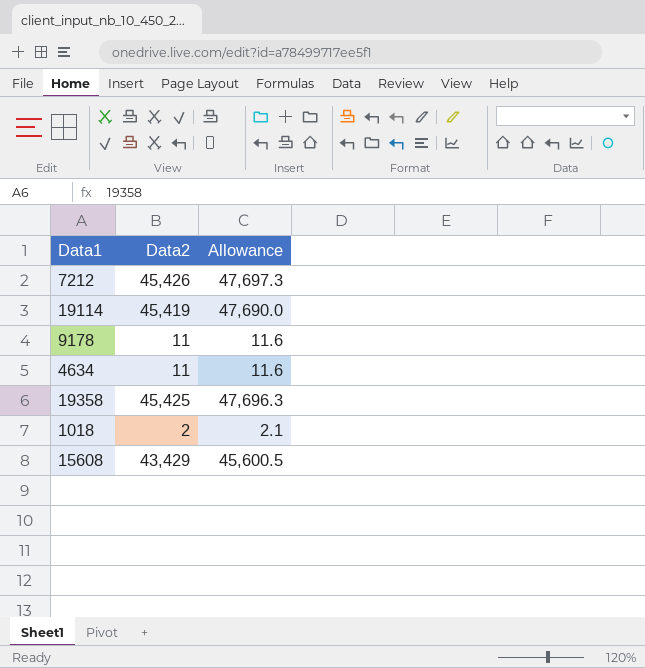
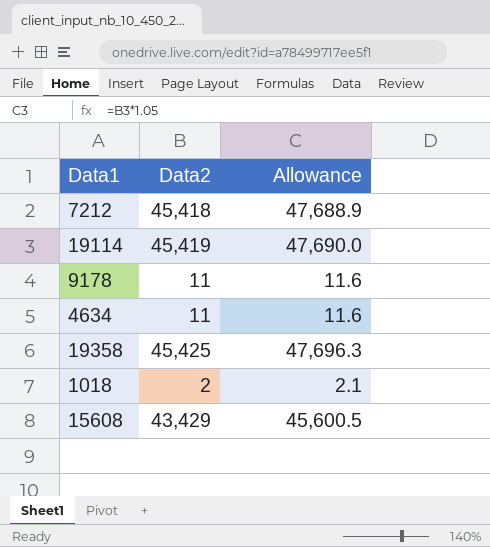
7212 | Data2: 45,426 -> 45,418
7212 | Allowance: 47,697.3 -> 47,688.9

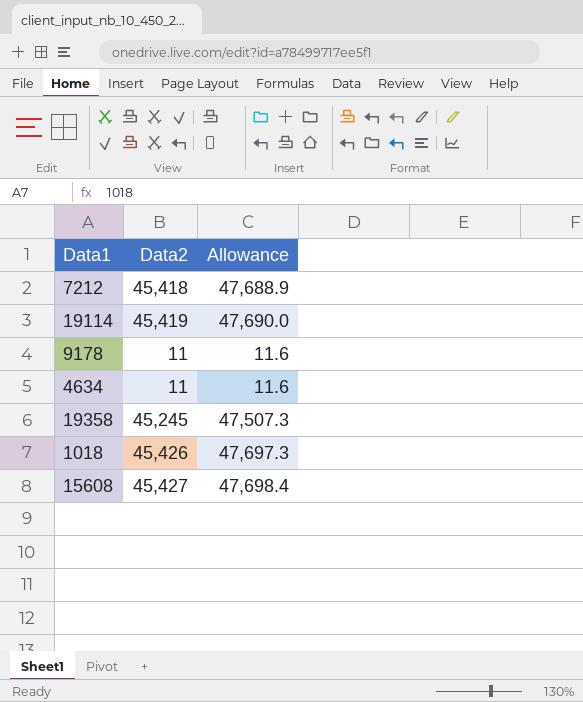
19358 | Data2: 45,425 -> 45,245
19358 | Allowance: 47,696.3 -> 47,507.3
1018 | Data2: 2 -> 45,426
1018 | Allowance: 2.1 -> 47,697.3
15608 | Data2: 43,429 -> 45,427
15608 | Allowance: 45,600.5 -> 47,698.4

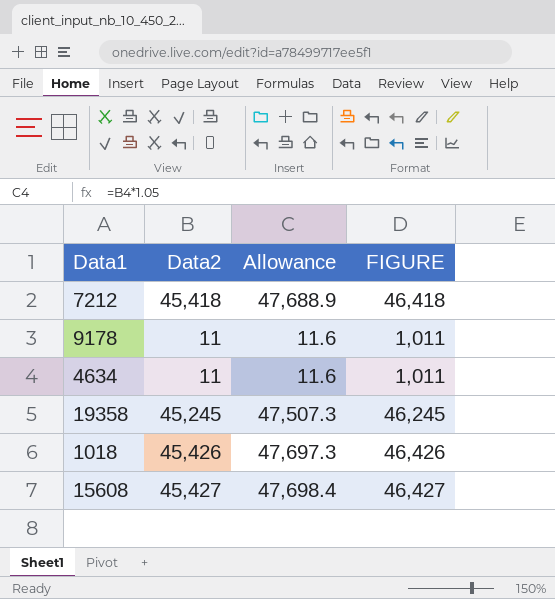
column FIGURE | formula: none -> [Data2] + 1000
row 19114: 45,419 | 47,690.0 -> none

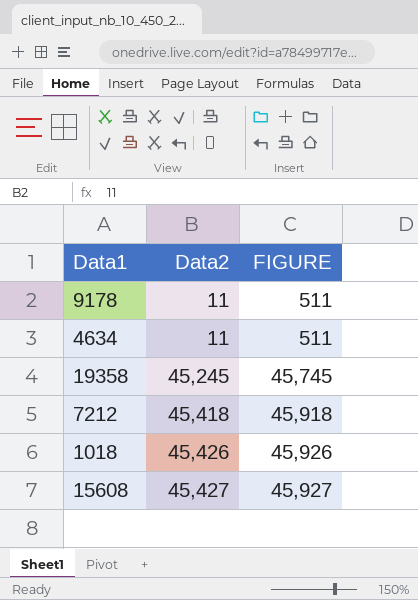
row order: none -> Data2 ascending
column Allowance | formula: [Data2] * 1.05 -> none
column FIGURE | formula: [Data2] + 1000 -> [Data2] + 500

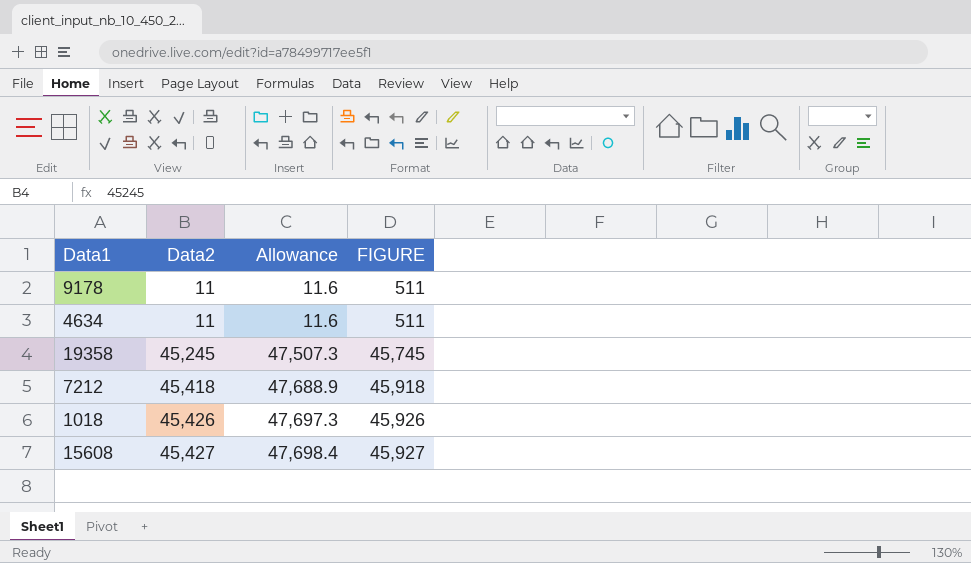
column Allowance | formula: none -> [Data2] * 1.05

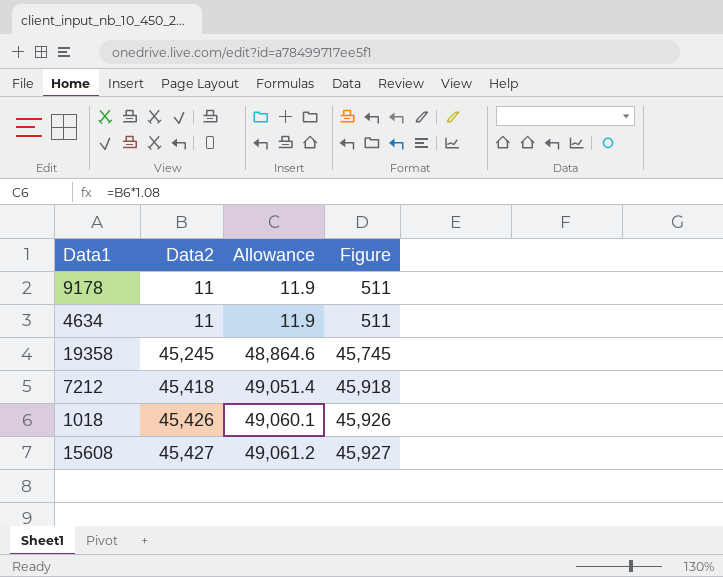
column Allowance | formula: [Data2] * 1.05 -> [Data2] * 1.08
column name: FIGURE -> Figure

